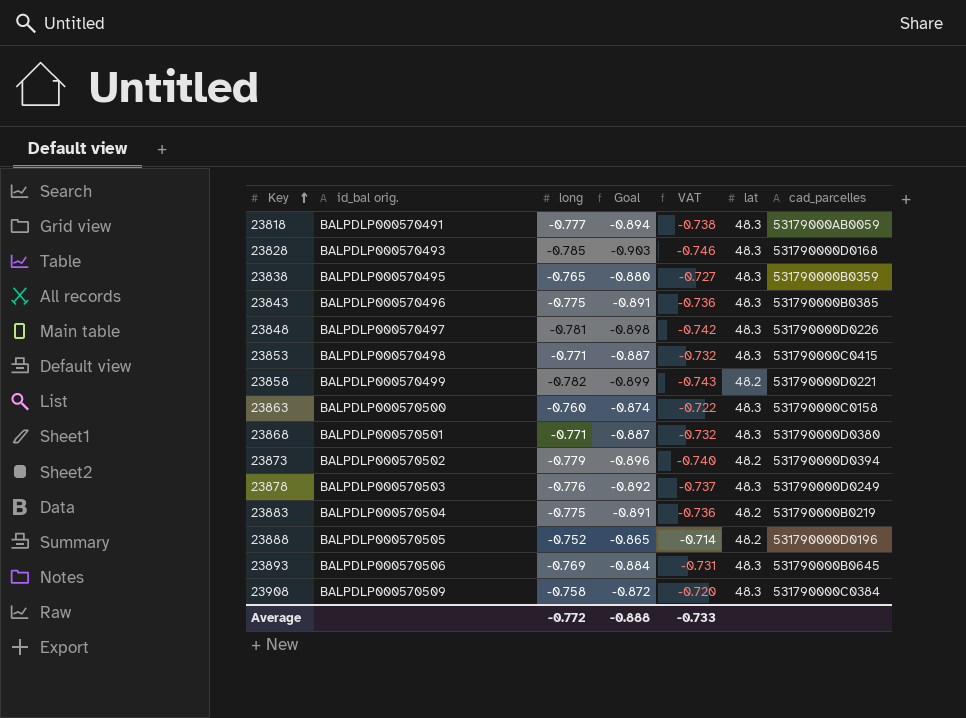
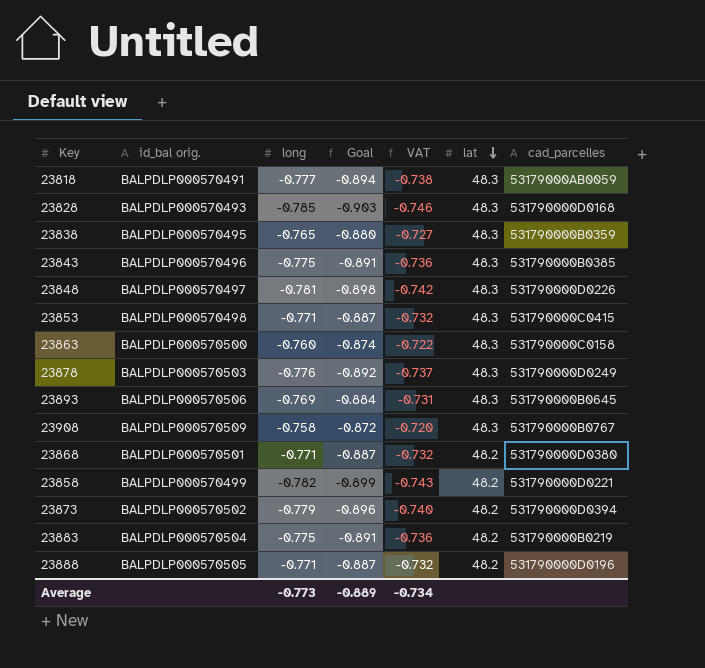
row order: Key ascending -> lat descending
23908 | cad_parcelles: 531790000C0384 -> 531790000B0767
23868 | lat: 48.3 -> 48.2
23888 | long: -0.752 -> -0.771
23888 | Goal: -0.865 -> -0.887
23888 | VAT: -0.714 -> -0.732
Average | long: -0.772 -> -0.773
Average | Goal: -0.888 -> -0.889
Average | VAT: -0.733 -> -0.734

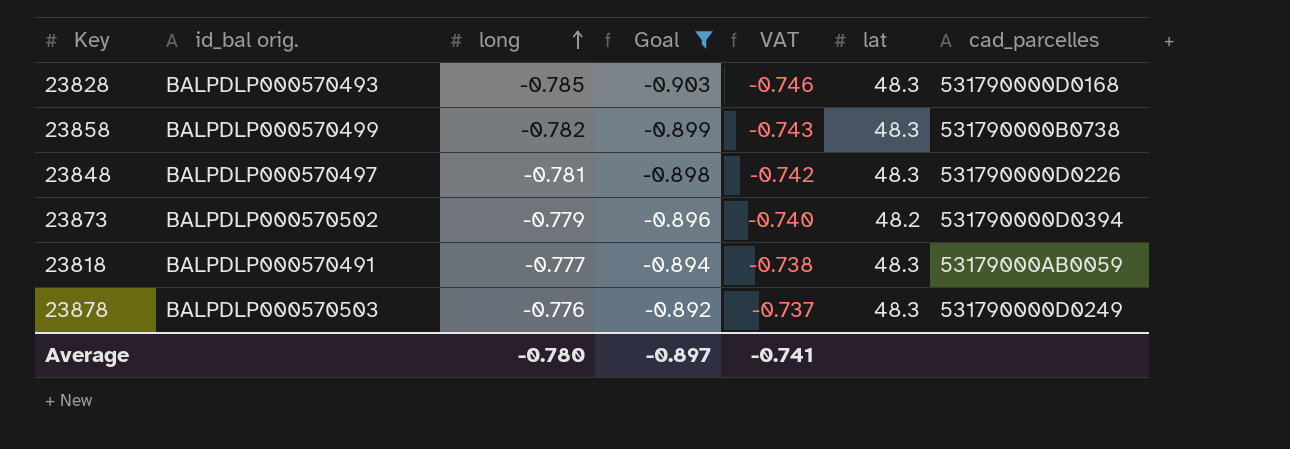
filter: none -> Goal <= -0.892
row order: lat descending -> long ascending
23858 | lat: 48.2 -> 48.3
23858 | cad_parcelles: 531790000D0221 -> 531790000B0738
Average | long: -0.773 -> -0.780
Average | Goal: -0.889 -> -0.897
Average | VAT: -0.734 -> -0.741

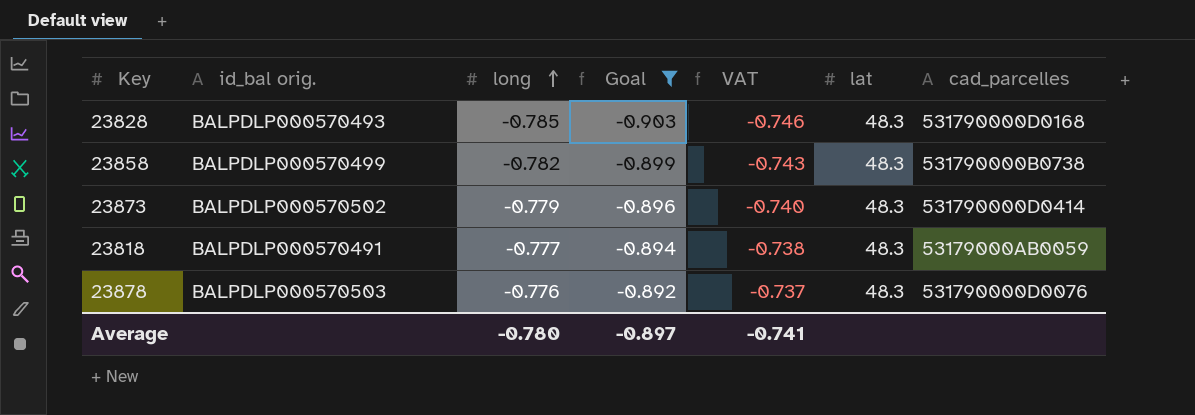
row 23848: BALPDLP000570497 | -0.781 | -0.898 | -0.742 | 48.3 | 531790000D0226 -> none
23873 | lat: 48.2 -> 48.3
23873 | cad_parcelles: 531790000D0394 -> 531790000D0414
23878 | cad_parcelles: 531790000D0249 -> 531790000D0076

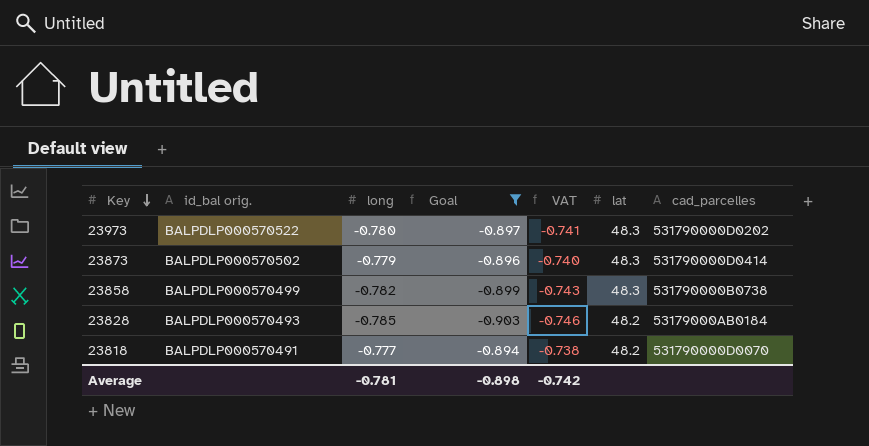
row order: long ascending -> Key descending
row 23878: BALPDLP000570503 | -0.776 | -0.892 | -0.737 | 48.3 | 531790000D0076 -> none
row 23973: none -> BALPDLP000570522 | -0.780 | -0.897 | -0.741 | 48.3 | 531790000D0202
23828 | lat: 48.3 -> 48.2
23828 | cad_parcelles: 531790000D0168 -> 53179000AB0184
23818 | lat: 48.3 -> 48.2
23818 | cad_parcelles: 53179000AB0059 -> 531790000D0070
Average | long: -0.780 -> -0.781
Average | Goal: -0.897 -> -0.898
Average | VAT: -0.741 -> -0.742

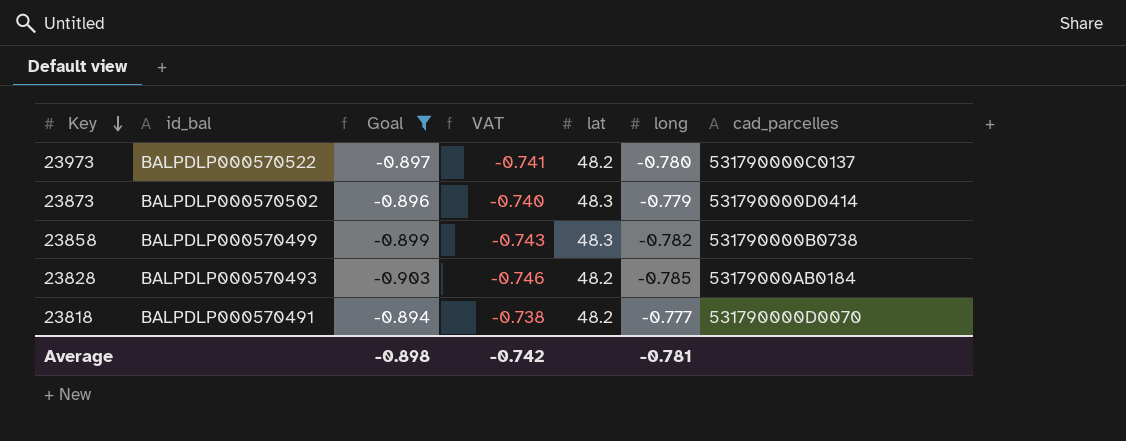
column name: id_bal orig. -> id_bal
column long | position: 3 -> 6
23973 | lat: 48.3 -> 48.2
23973 | cad_parcelles: 531790000D0202 -> 531790000C0137

